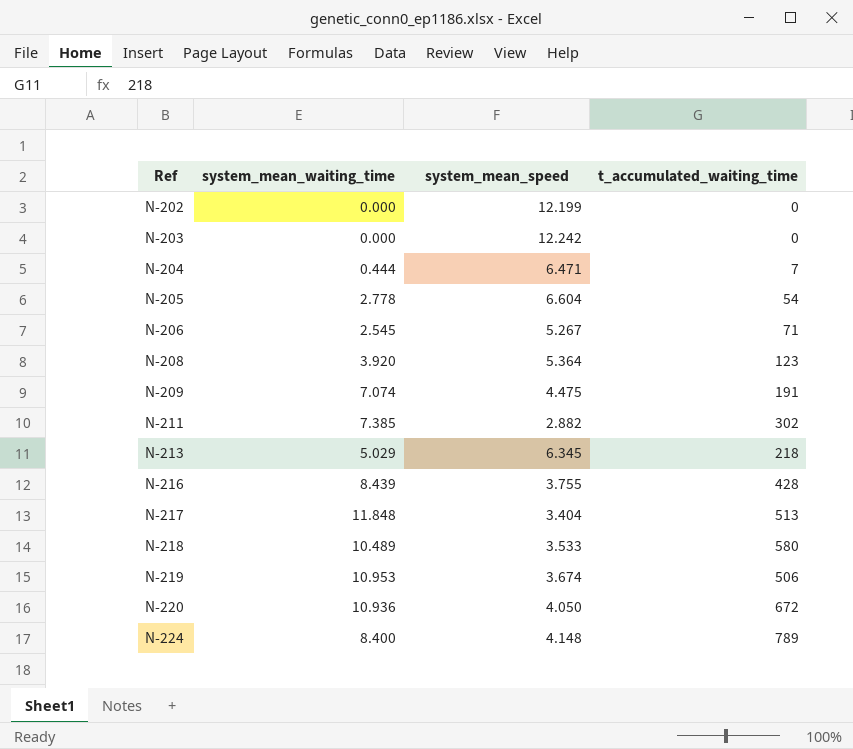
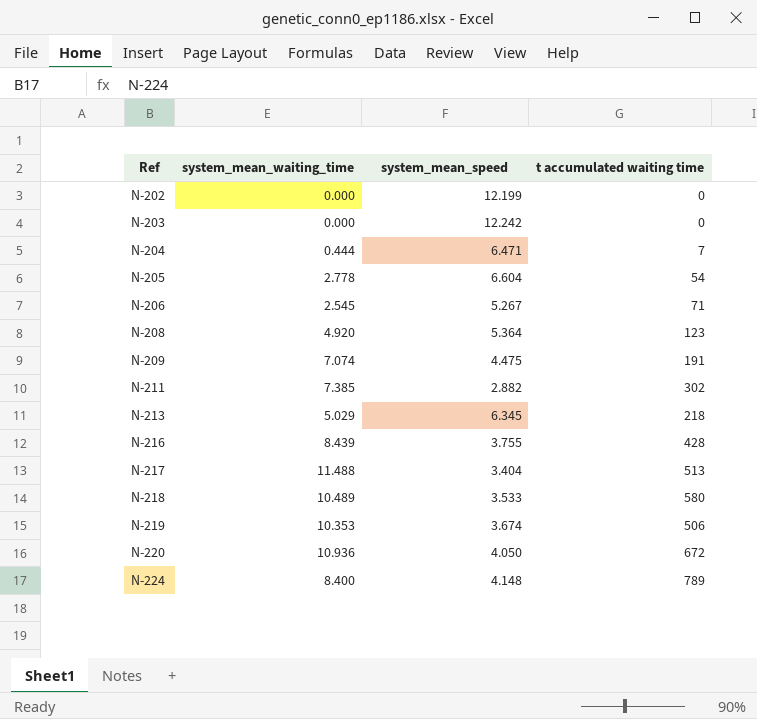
column name: t_accumulated_waiting_time -> t accumulated waiting time
N-208 | system_mean_waiting_time: 3.920 -> 4.920
N-217 | system_mean_waiting_time: 11.848 -> 11.488
N-219 | system_mean_waiting_time: 10.953 -> 10.353

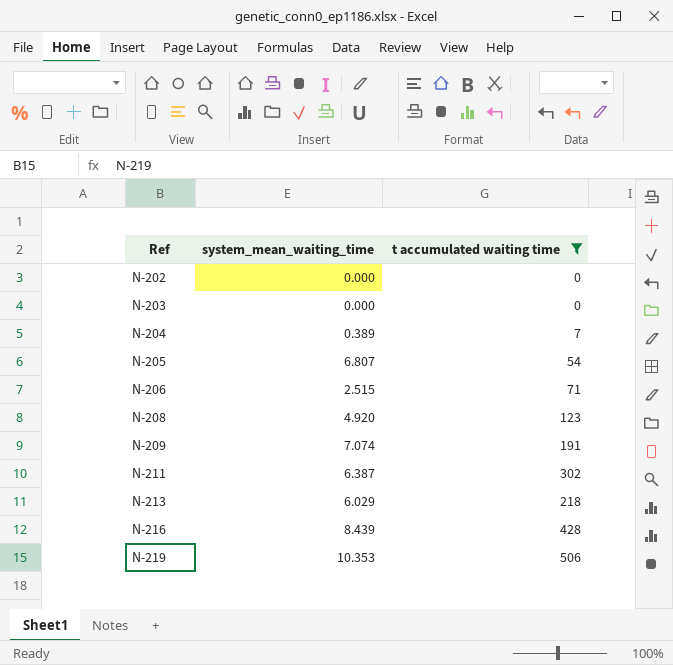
filter: none -> t accumulated waiting time <= 506
column system_mean_speed | position: 3 -> none
N-204 | system_mean_waiting_time: 0.444 -> 0.389
N-205 | system_mean_waiting_time: 2.778 -> 6.807
N-206 | system_mean_waiting_time: 2.545 -> 2.515
N-211 | system_mean_waiting_time: 7.385 -> 6.387
N-213 | system_mean_waiting_time: 5.029 -> 6.029

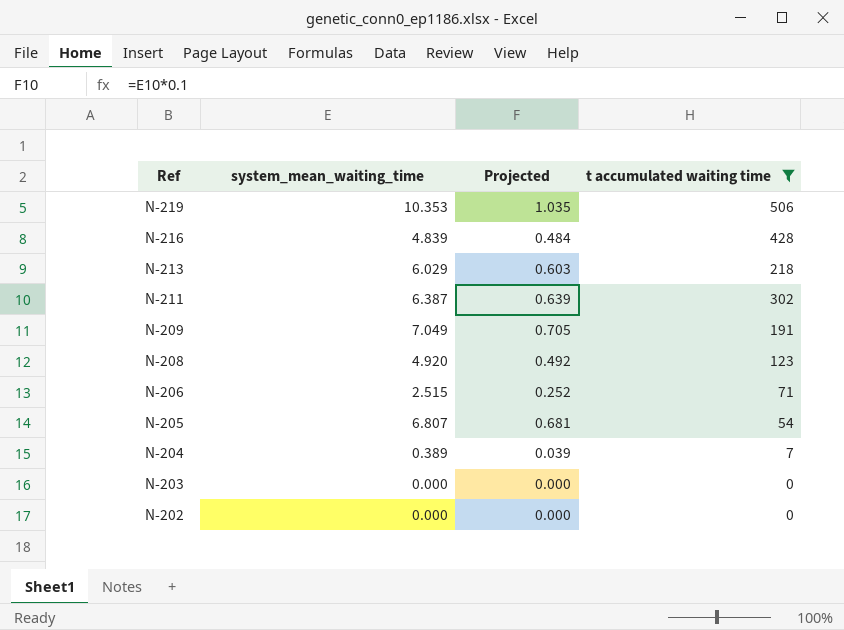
row order: Ref ascending -> Ref descending
column Projected | formula: none -> [system_mean_waiting_time] * 0.1
N-216 | system_mean_waiting_time: 8.439 -> 4.839
N-209 | system_mean_waiting_time: 7.074 -> 7.049

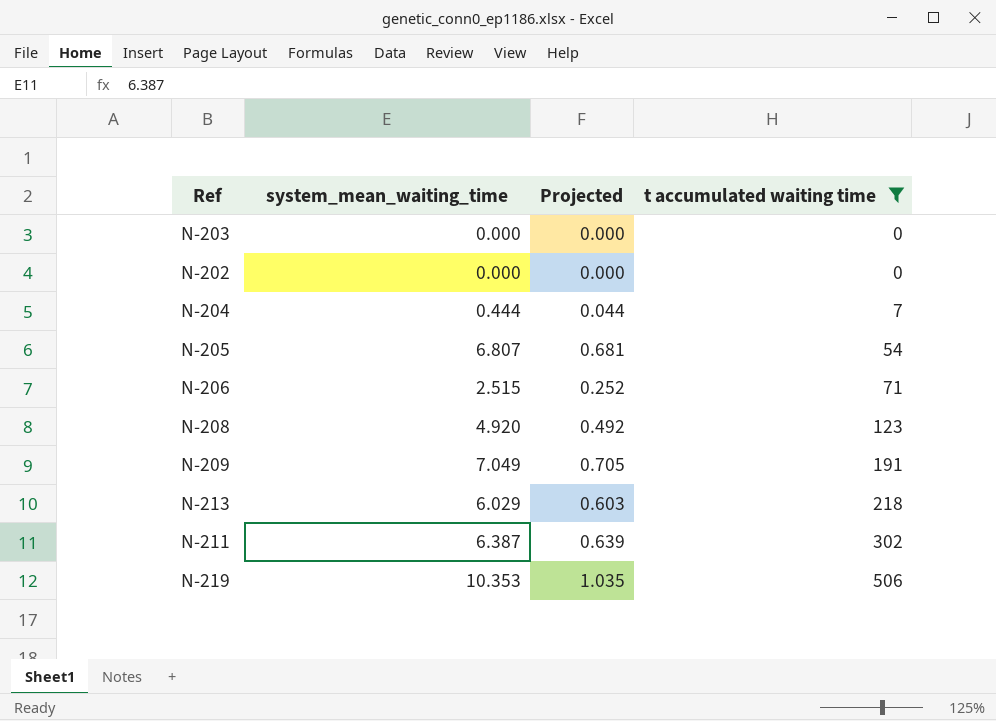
row order: Ref descending -> t accumulated waiting time ascending
row N-216: 4.839 | 0.484 | 428 -> none
N-204 | system_mean_waiting_time: 0.389 -> 0.444
N-204 | Projected: 0.039 -> 0.044

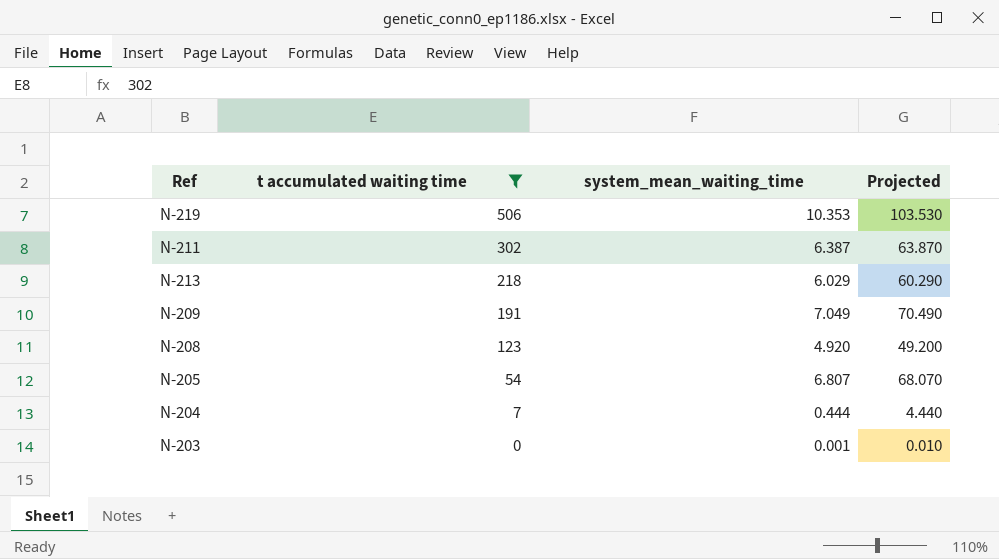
row order: t accumulated waiting time ascending -> t accumulated waiting time descending
column t accumulated waiting time | position: 4 -> 2
column Projected | formula: [system_mean_waiting_time] * 0.1 -> [system_mean_waiting_time] * 10
row N-202: 0.000 | 0.000 | 0 -> none
row N-206: 2.515 | 0.252 | 71 -> none
N-203 | system_mean_waiting_time: 0.000 -> 0.001

